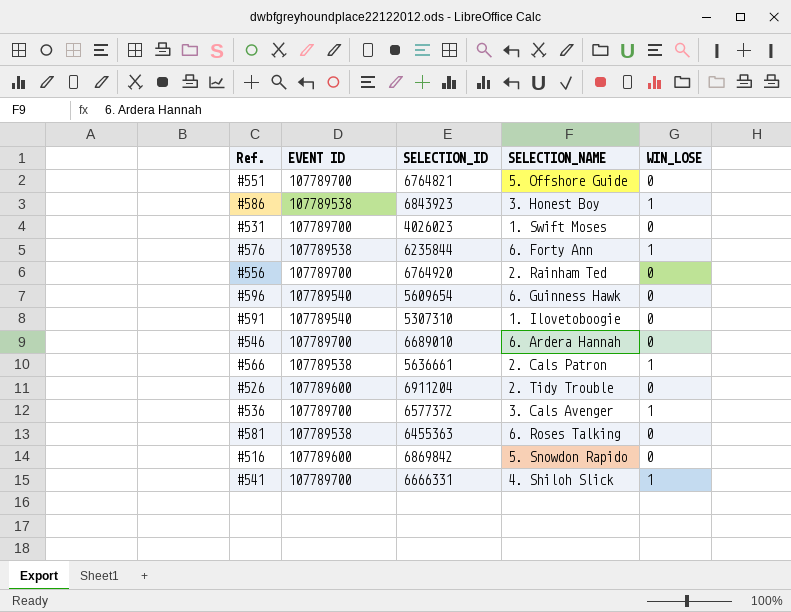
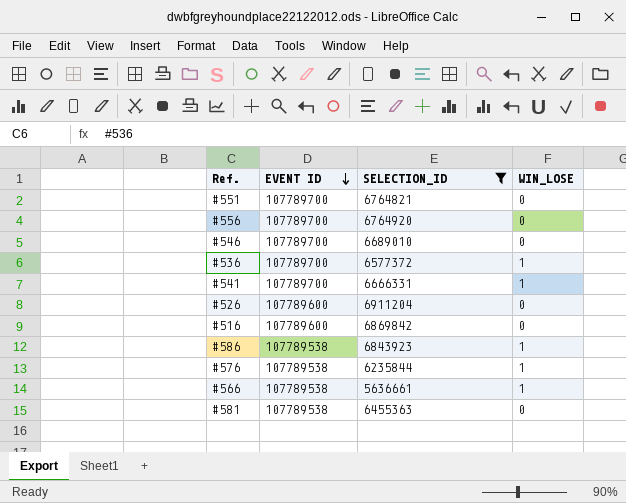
filter: none -> SELECTION_ID >= 5636661
row order: none -> EVENT ID descending
column SELECTION_NAME | position: 4 -> none

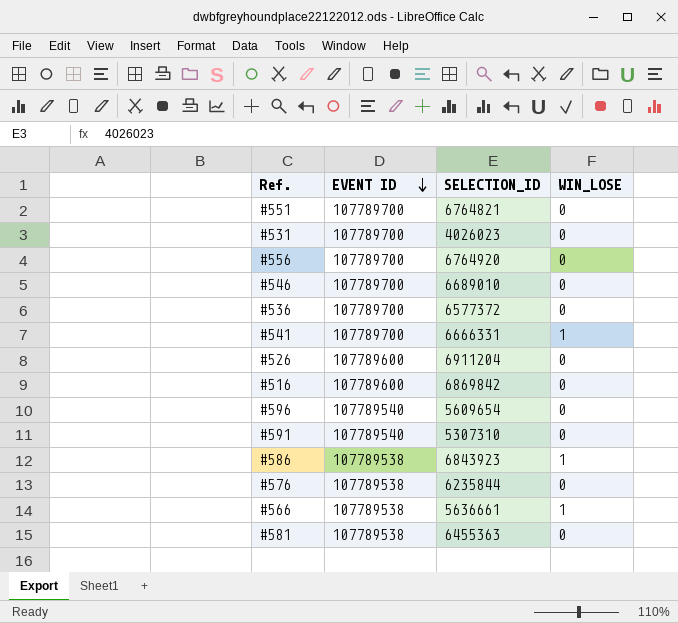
filter: SELECTION_ID >= 5636661 -> none
#536 | WIN_LOSE: 1 -> 0
#576 | WIN_LOSE: 1 -> 0

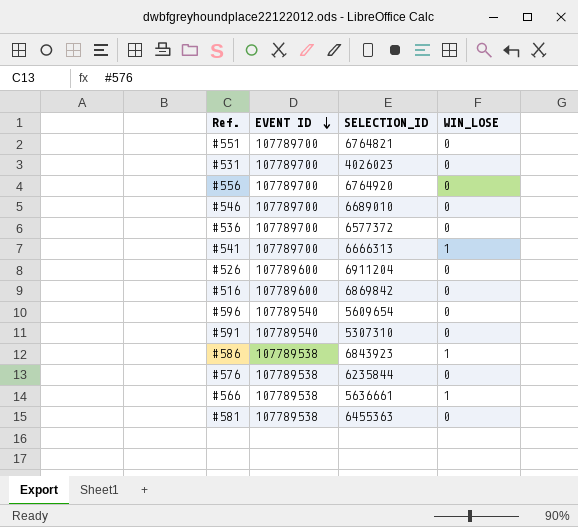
#541 | SELECTION_ID: 6666331 -> 6666313

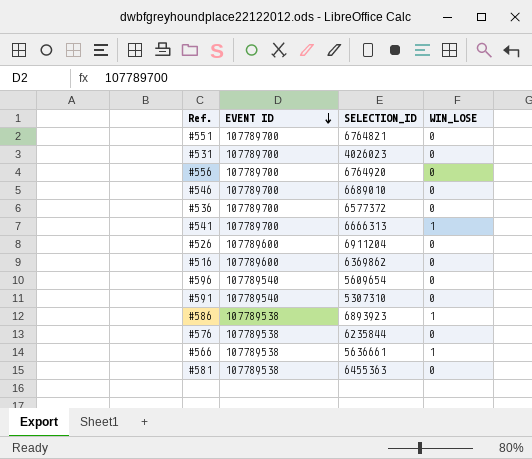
#516 | SELECTION_ID: 6869842 -> 6369862
#586 | SELECTION_ID: 6843923 -> 6893923

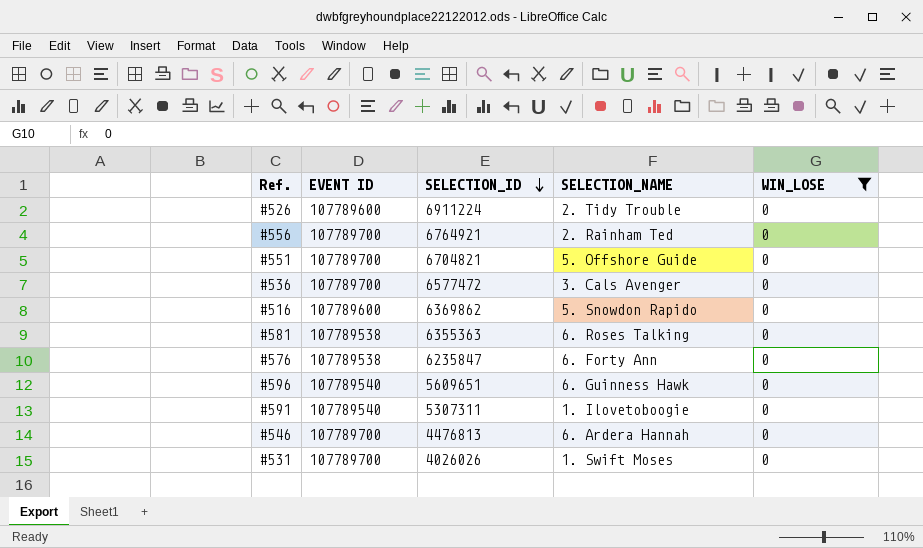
filter: none -> WIN_LOSE = 0
row order: EVENT ID descending -> SELECTION_ID descending
column SELECTION_NAME | position: none -> 4
#526 | SELECTION_ID: 6911204 -> 6911224
#556 | SELECTION_ID: 6764920 -> 6764921
#551 | SELECTION_ID: 6764821 -> 6704821
#536 | SELECTION_ID: 6577372 -> 6577472
#581 | SELECTION_ID: 6455363 -> 6355363
#576 | SELECTION_ID: 6235844 -> 6235847
#596 | SELECTION_ID: 5609654 -> 5609651
#591 | SELECTION_ID: 5307310 -> 5307311
#546 | SELECTION_ID: 6689010 -> 4476813
#531 | SELECTION_ID: 4026023 -> 4026026

